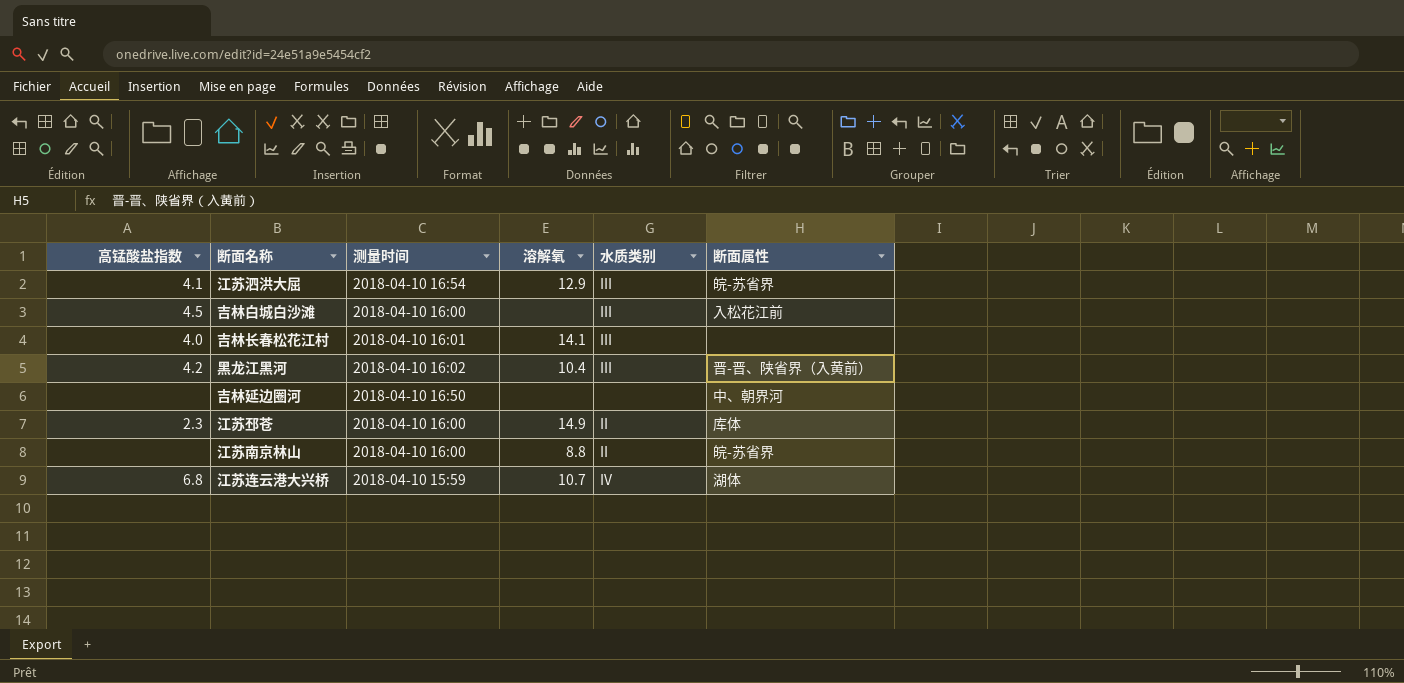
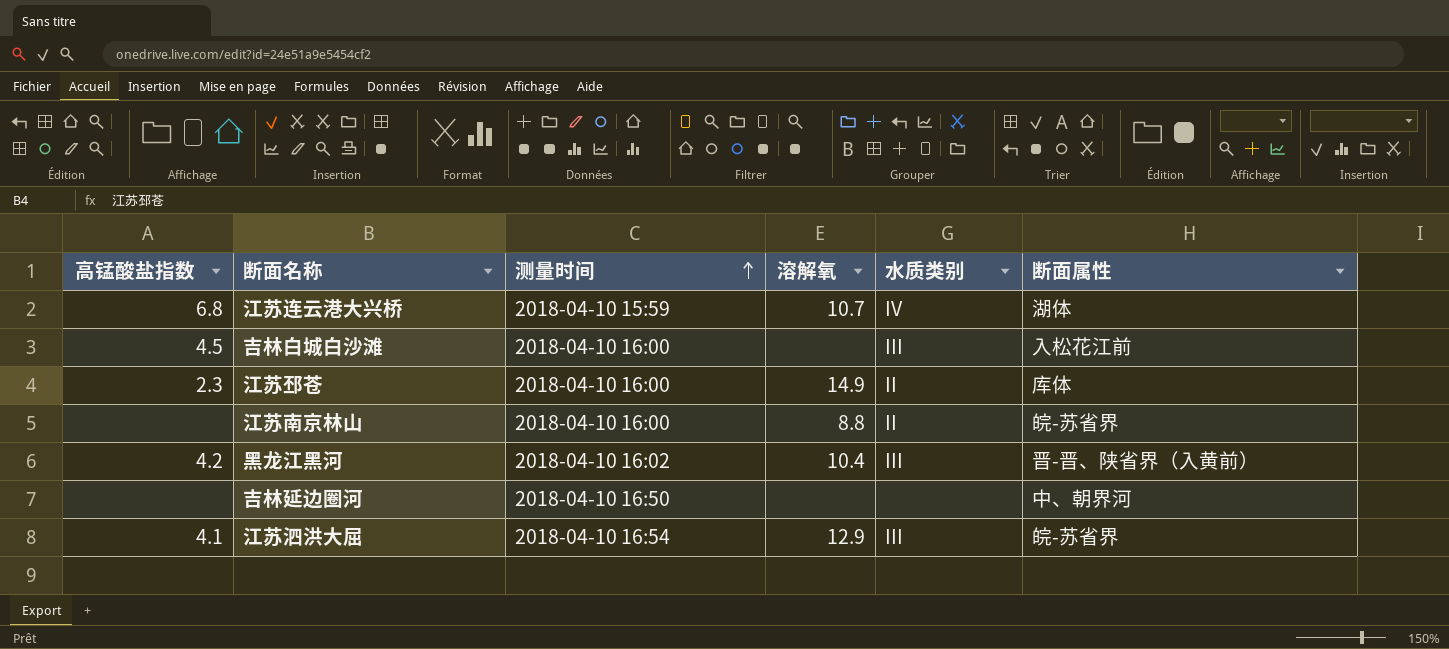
row order: none -> 测量时间 ascending
row 吉林长春松花江村: 4.0 | 2018-04-10 16:01 | 14.1 | III | none -> none

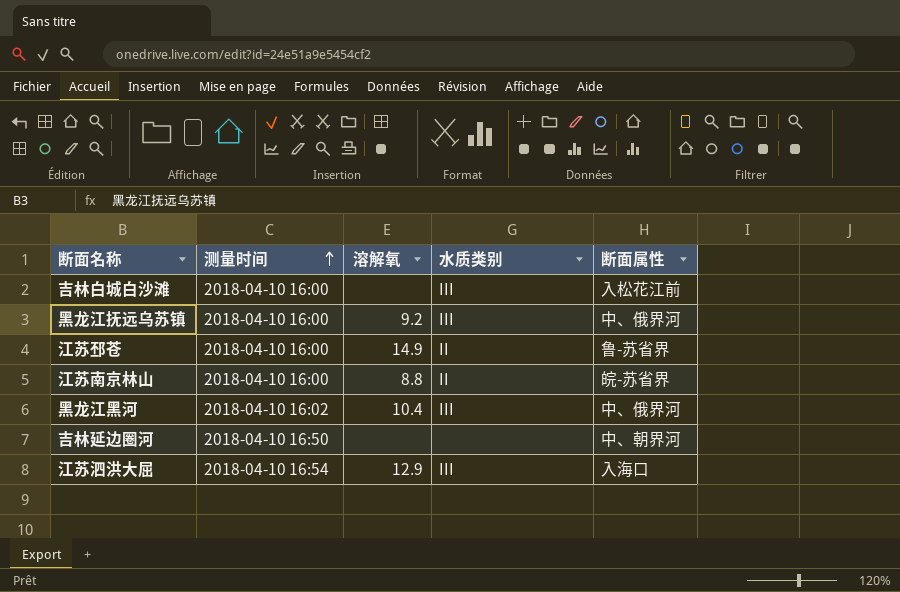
column 高锰酸盐指数 | position: 1 -> none
row 江苏连云港大兴桥: 6.8 | 2018-04-10 15:59 | 10.7 | IV | 湖体 -> none
row 黑龙江抚远乌苏镇: none -> 2018-04-10 16:00 | 9.2 | III | 中、俄界河
江苏邳苍 | 断面属性: 库体 -> 鲁-苏省界
黑龙江黑河 | 断面属性: 晋-晋、陕省界（入黄前） -> 中、俄界河
江苏泗洪大屈 | 断面属性: 皖-苏省界 -> 入海口

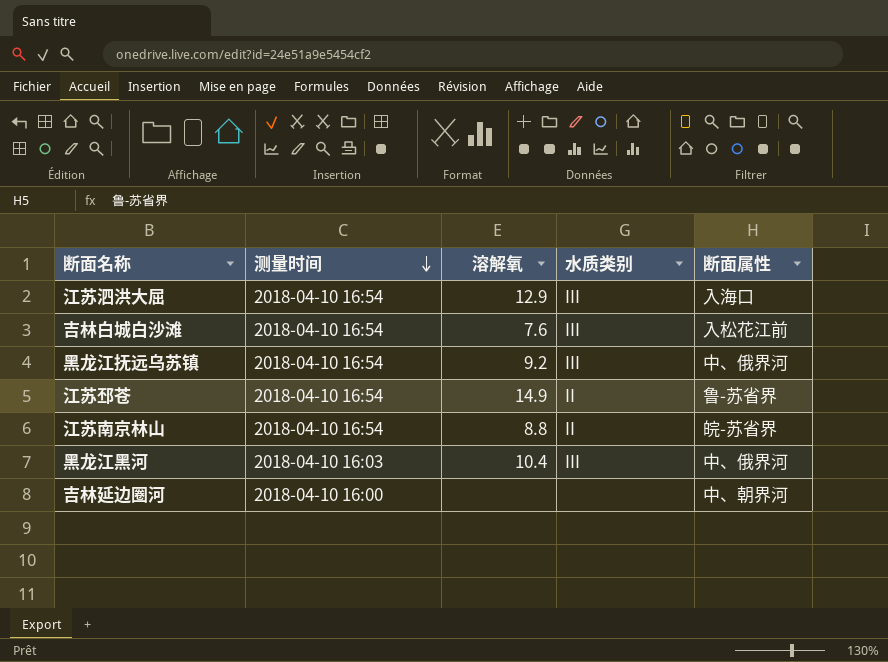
row order: 测量时间 ascending -> 测量时间 descending
吉林白城白沙滩 | 测量时间: 2018-04-10 16:00 -> 2018-04-10 16:54
吉林白城白沙滩 | 溶解氧: none -> 7.6
黑龙江抚远乌苏镇 | 测量时间: 2018-04-10 16:00 -> 2018-04-10 16:54
江苏邳苍 | 测量时间: 2018-04-10 16:00 -> 2018-04-10 16:54
江苏南京林山 | 测量时间: 2018-04-10 16:00 -> 2018-04-10 16:54
黑龙江黑河 | 测量时间: 2018-04-10 16:02 -> 2018-04-10 16:03
吉林延边圈河 | 测量时间: 2018-04-10 16:50 -> 2018-04-10 16:00

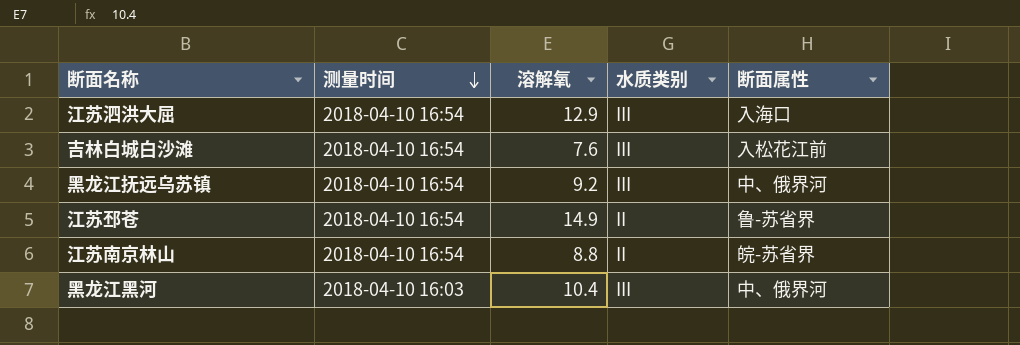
row 吉林延边圈河: 2018-04-10 16:00 | none | none | 中、朝界河 -> none

